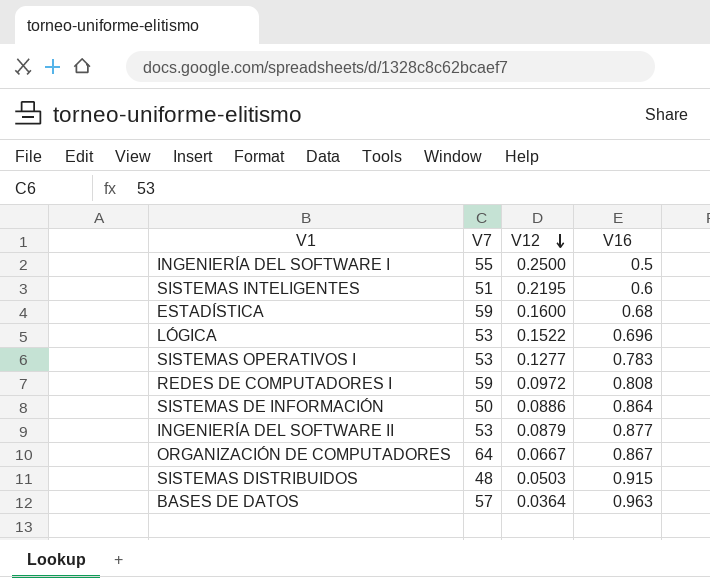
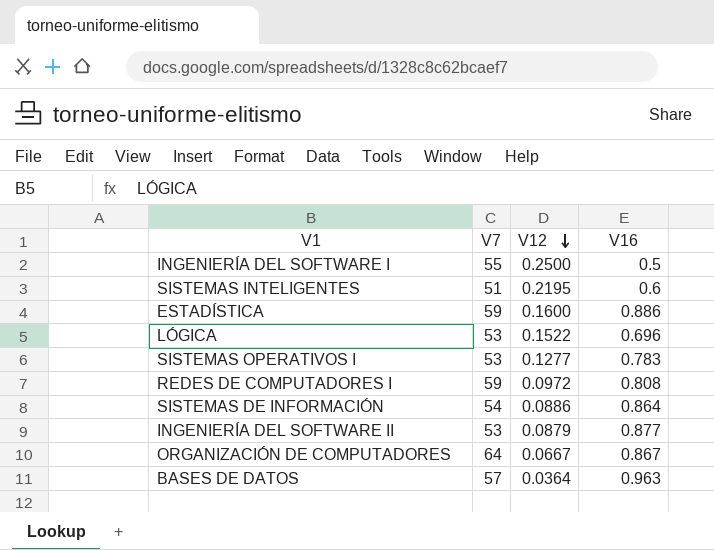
row SISTEMAS DISTRIBUIDOS: 48 | 0.0503 | 0.915 -> none
ESTADÍSTICA | V16: 0.68 -> 0.886
SISTEMAS DE INFORMACIÓN | V7: 50 -> 54

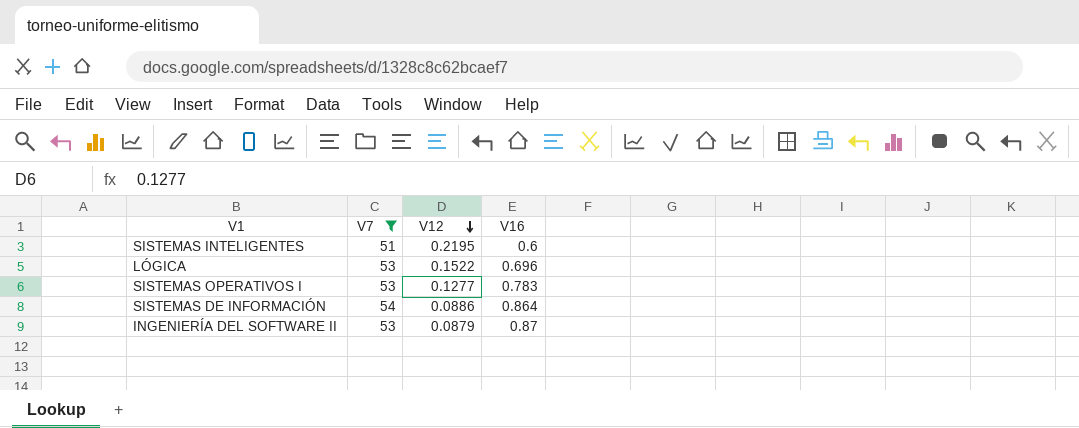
filter: none -> V7 <= 54
INGENIERÍA DEL SOFTWARE II | V16: 0.877 -> 0.87

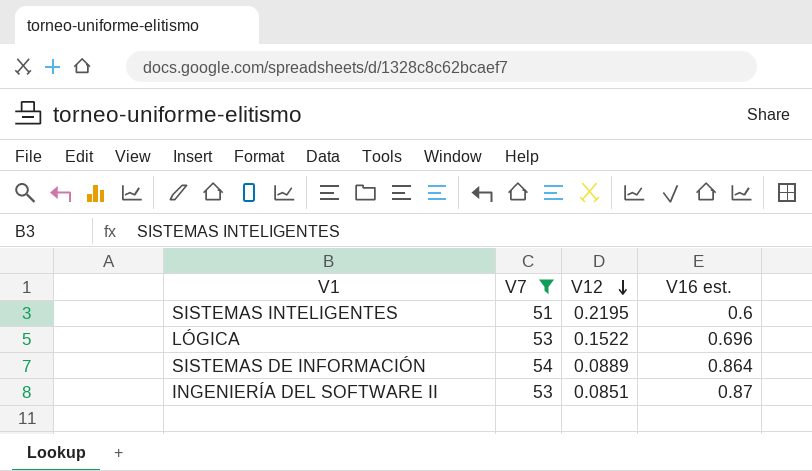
column name: V16 -> V16 est.
row SISTEMAS OPERATIVOS I: 53 | 0.1277 | 0.783 -> none
SISTEMAS DE INFORMACIÓN | V12: 0.0886 -> 0.0889
INGENIERÍA DEL SOFTWARE II | V12: 0.0879 -> 0.0851

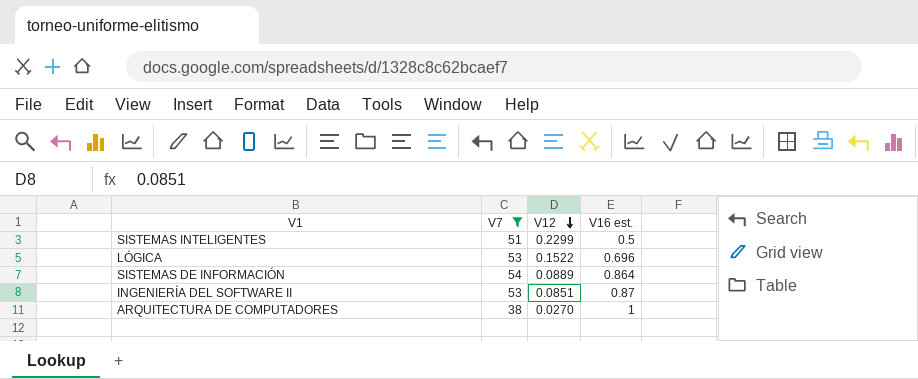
SISTEMAS INTELIGENTES | V12: 0.2195 -> 0.2299
SISTEMAS INTELIGENTES | V16 est.: 0.6 -> 0.5
row ARQUITECTURA DE COMPUTADORES: none -> 38 | 0.0270 | 1

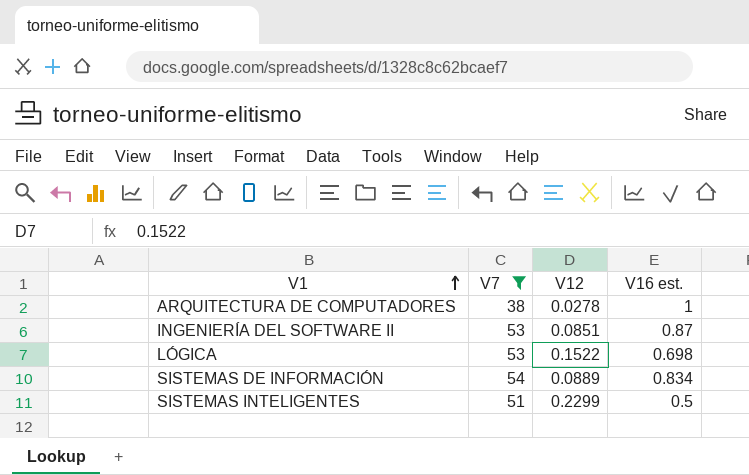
row order: V12 descending -> V1 ascending
ARQUITECTURA DE COMPUTADORES | V12: 0.0270 -> 0.0278
LÓGICA | V16 est.: 0.696 -> 0.698
SISTEMAS DE INFORMACIÓN | V16 est.: 0.864 -> 0.834

